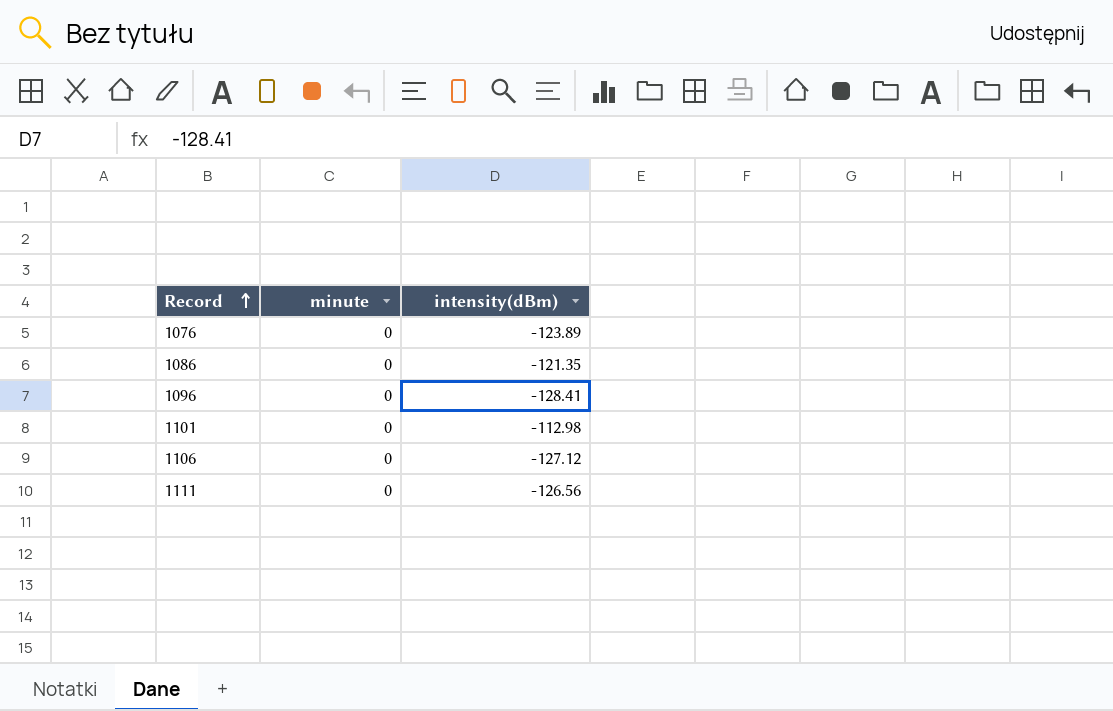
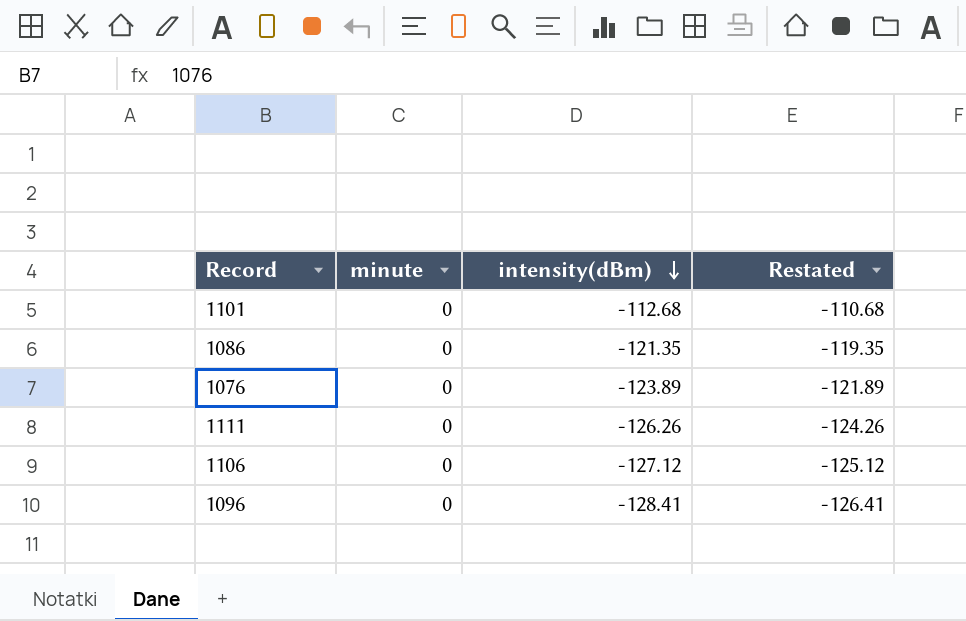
row order: Record ascending -> intensity(dBm) descending
column Restated | formula: none -> [intensity(dBm)] + 2
1101 | intensity(dBm): -112.98 -> -112.68
1111 | intensity(dBm): -126.56 -> -126.26

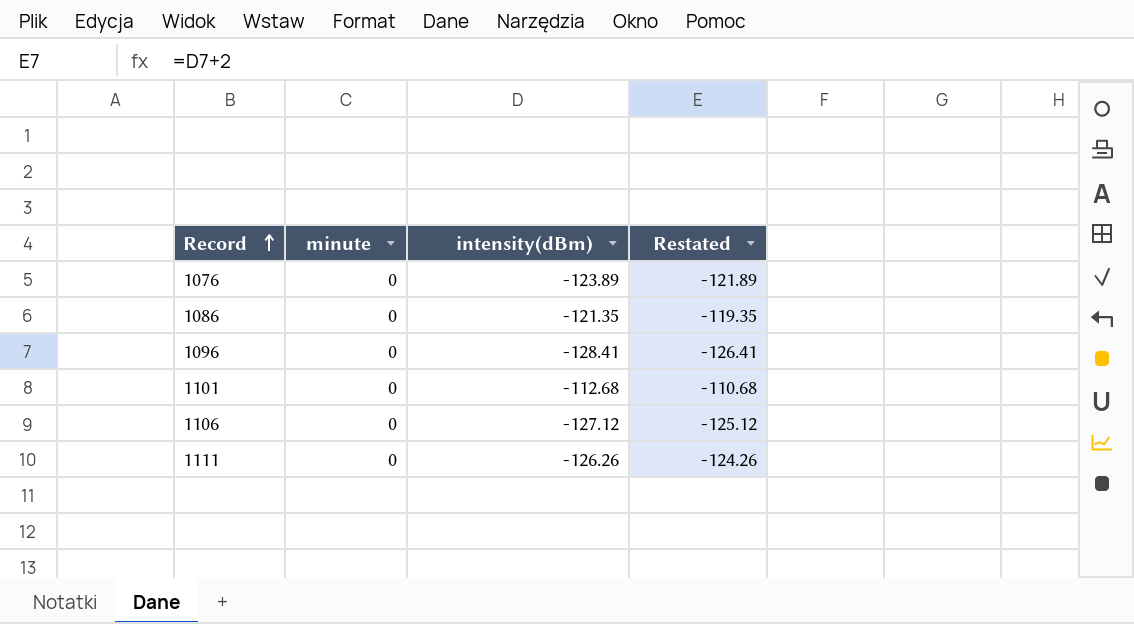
row order: intensity(dBm) descending -> Record ascending

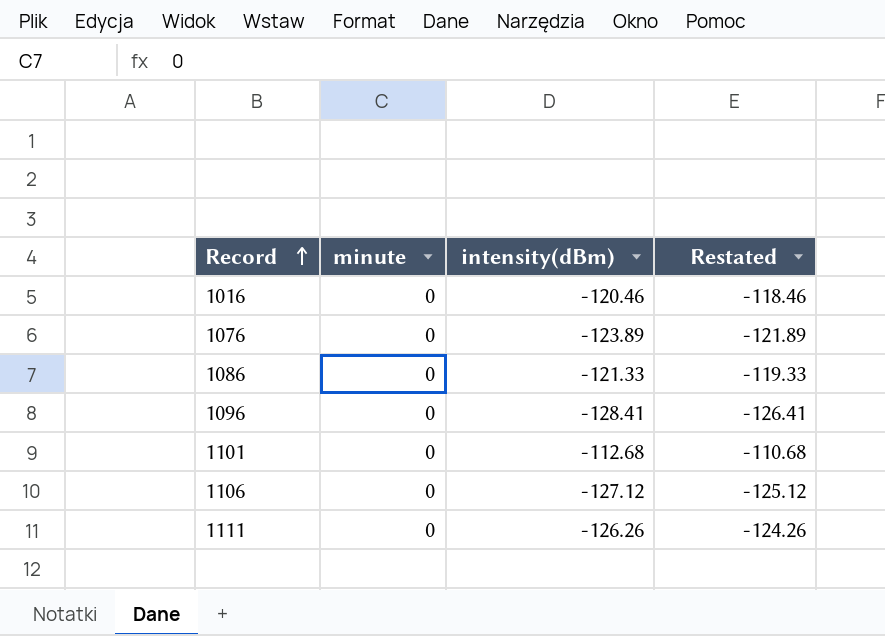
row 1016: none -> 0 | -120.46 | -118.46
1086 | intensity(dBm): -121.35 -> -121.33
1086 | Restated: -119.35 -> -119.33

